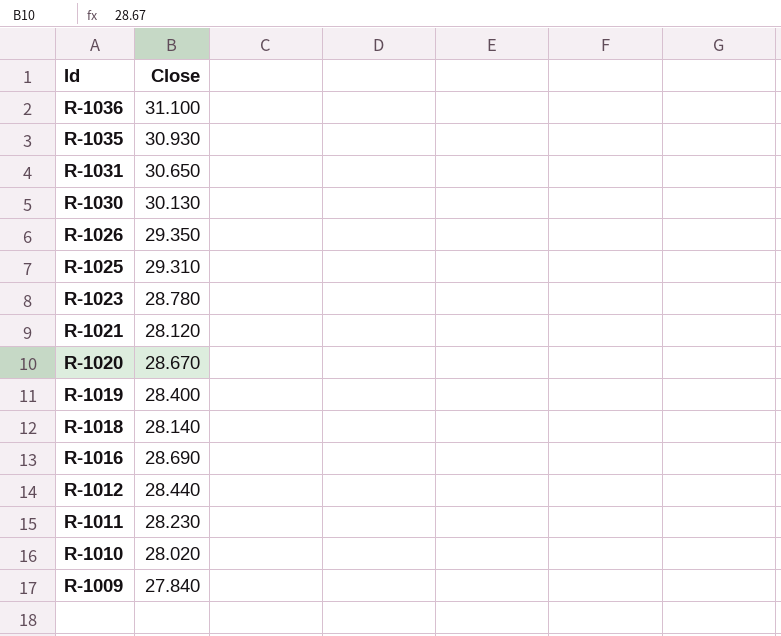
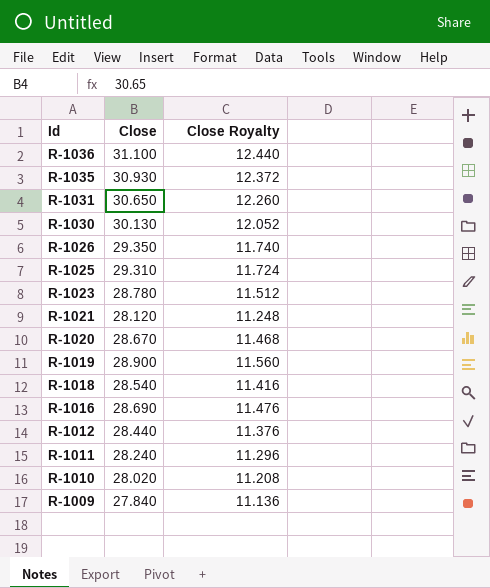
column Close Royalty | formula: none -> [Close] * 0.4
R-1019 | Close: 28.400 -> 28.900
R-1018 | Close: 28.140 -> 28.540
R-1011 | Close: 28.230 -> 28.240

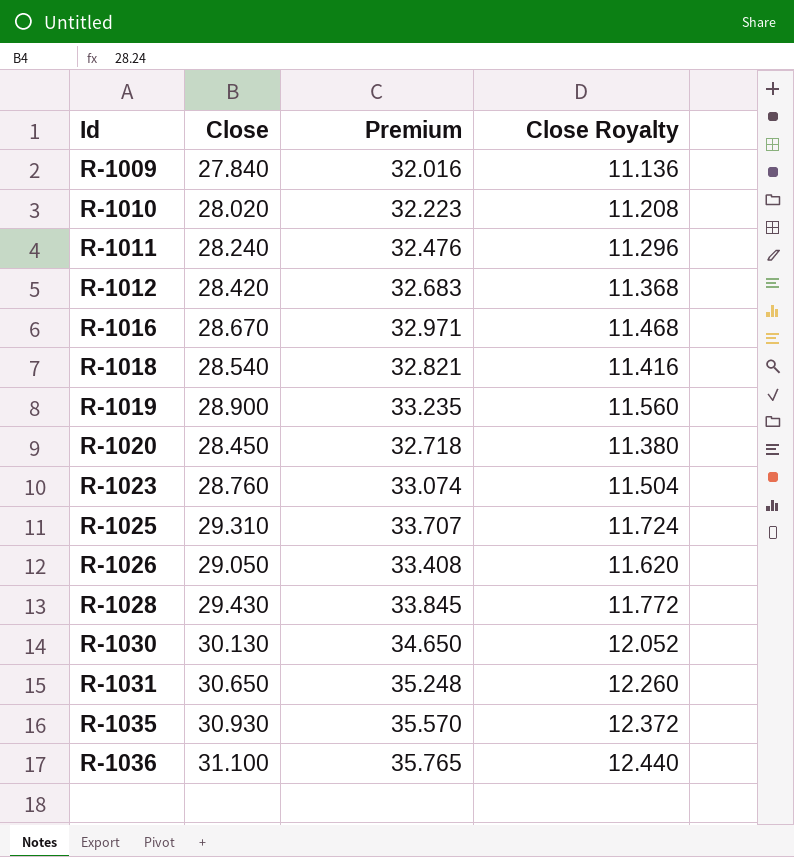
row order: Id descending -> Id ascending
column Premium | formula: none -> [Close] * 1.15
row R-1021: 28.120 | 11.248 -> none
R-1012 | Close: 28.440 -> 28.420
R-1012 | Close Royalty: 11.376 -> 11.368
R-1016 | Close: 28.690 -> 28.670
R-1016 | Close Royalty: 11.476 -> 11.468
R-1020 | Close: 28.670 -> 28.450
R-1020 | Close Royalty: 11.468 -> 11.380
R-1023 | Close: 28.780 -> 28.760
R-1023 | Close Royalty: 11.512 -> 11.504
R-1026 | Close: 29.350 -> 29.050
R-1026 | Close Royalty: 11.740 -> 11.620
row R-1028: none -> 29.430 | 33.845 | 11.772

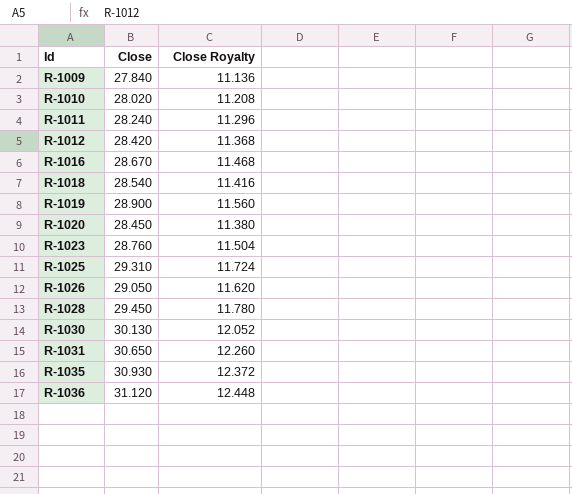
column Premium | formula: [Close] * 1.15 -> none
R-1028 | Close: 29.430 -> 29.450
R-1028 | Close Royalty: 11.772 -> 11.780
R-1036 | Close: 31.100 -> 31.120
R-1036 | Close Royalty: 12.440 -> 12.448

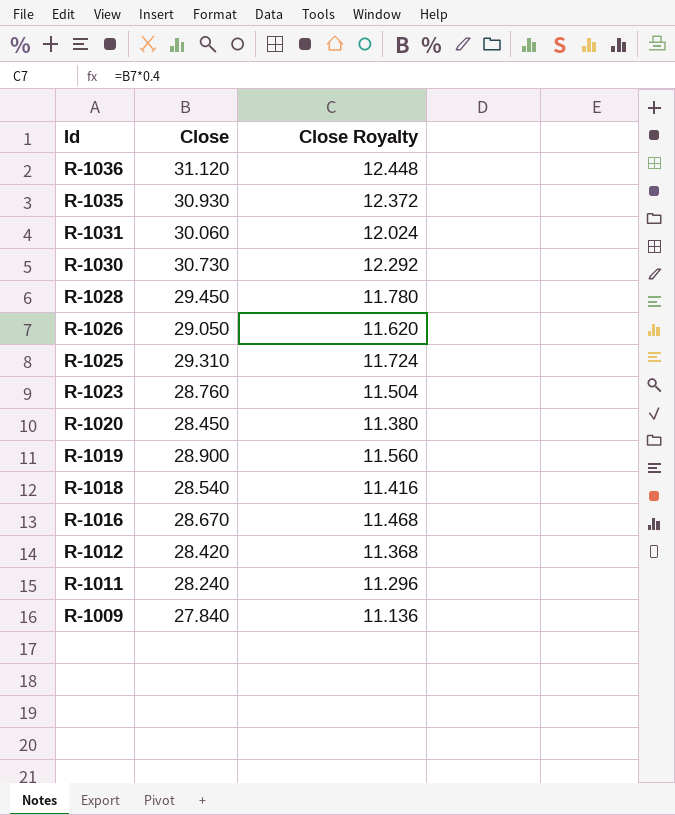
row order: Id ascending -> Id descending
row R-1010: 28.020 | 11.208 -> none
R-1031 | Close: 30.650 -> 30.060
R-1031 | Close Royalty: 12.260 -> 12.024
R-1030 | Close: 30.130 -> 30.730
R-1030 | Close Royalty: 12.052 -> 12.292

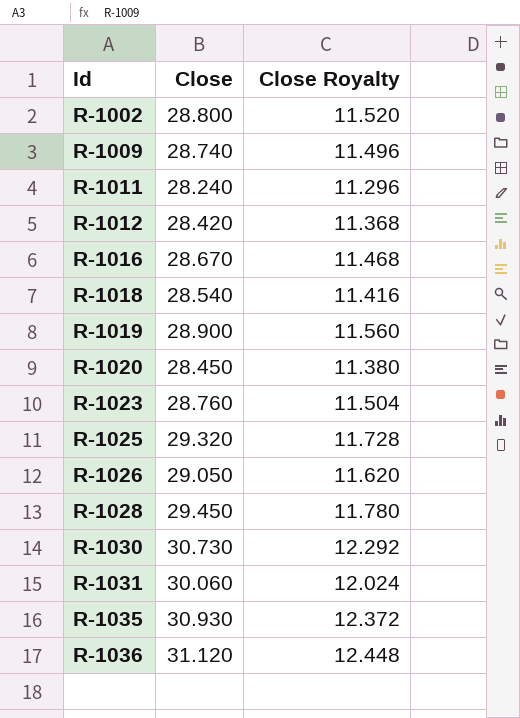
row order: Id descending -> Id ascending
row R-1002: none -> 28.800 | 11.520
R-1009 | Close: 27.840 -> 28.740
R-1009 | Close Royalty: 11.136 -> 11.496
R-1025 | Close: 29.310 -> 29.320
R-1025 | Close Royalty: 11.724 -> 11.728

